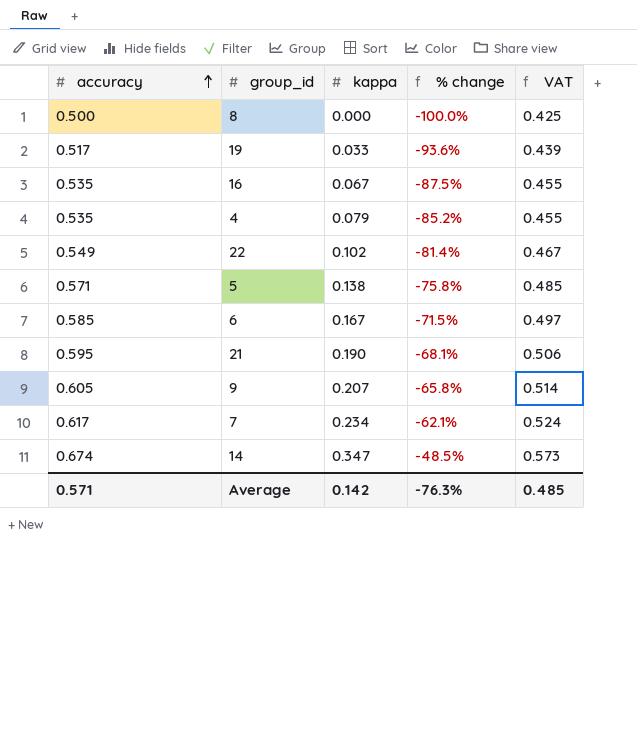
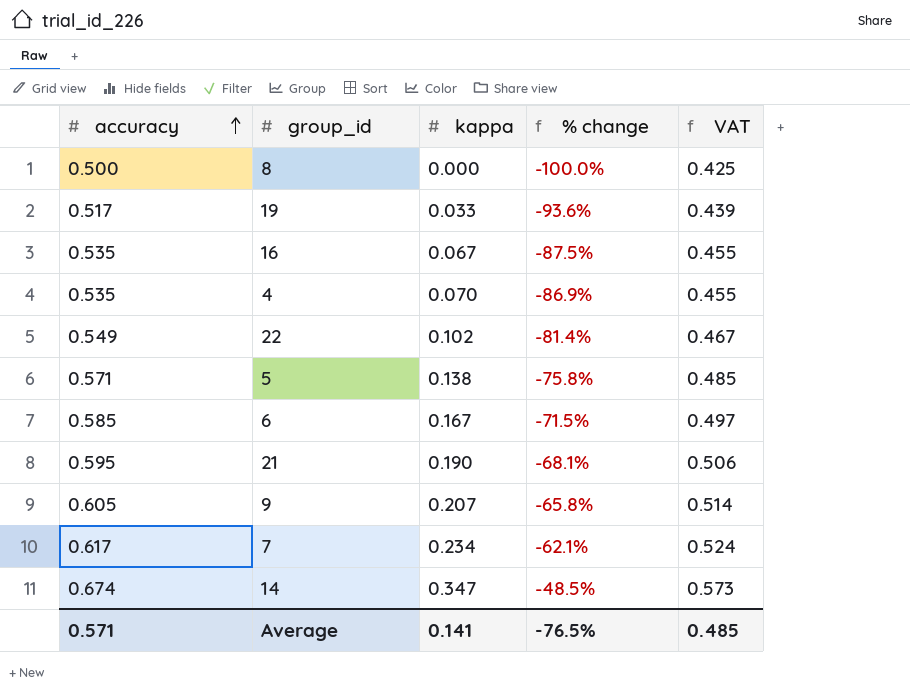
4 | kappa: 0.079 -> 0.070
4 | % change: -85.2% -> -86.9%
Average | kappa: 0.142 -> 0.141
Average | % change: -76.3% -> -76.5%

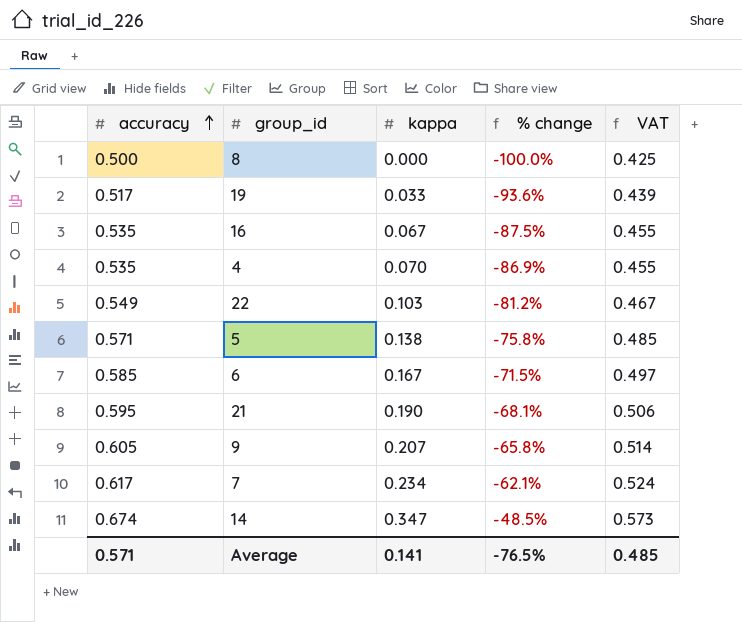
22 | kappa: 0.102 -> 0.103
22 | % change: -81.4% -> -81.2%

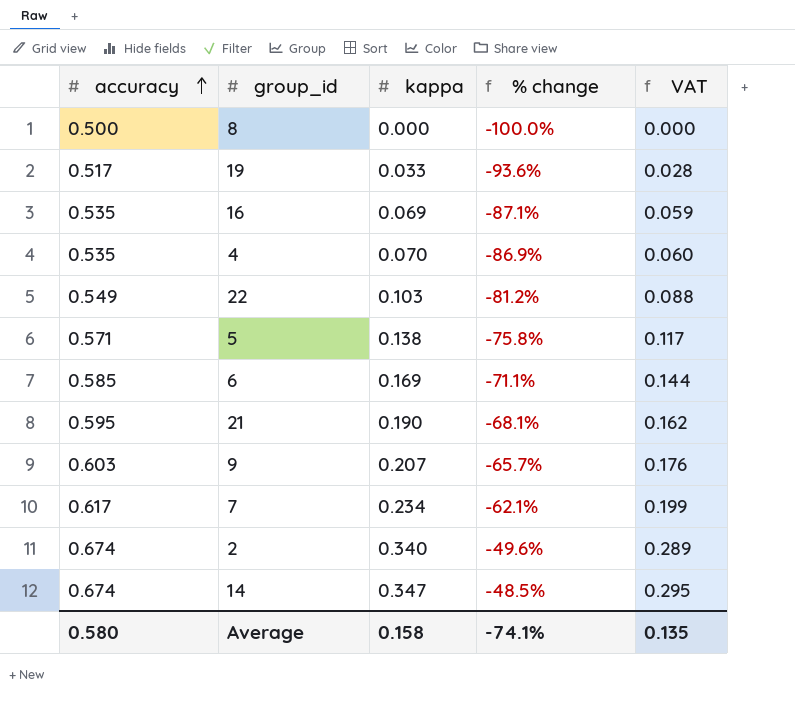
column VAT | formula: [accuracy] * 0.85 -> [kappa] * 0.85
16 | kappa: 0.067 -> 0.069
16 | % change: -87.5% -> -87.1%
6 | kappa: 0.167 -> 0.169
6 | % change: -71.5% -> -71.1%
9 | accuracy: 0.605 -> 0.603
9 | % change: -65.8% -> -65.7%
row 2: none -> 0.674 | 0.340 | -49.6% | 0.289
Average | accuracy: 0.571 -> 0.580
Average | kappa: 0.141 -> 0.158
Average | % change: -76.5% -> -74.1%
Average | VAT: 0.485 -> 0.135

